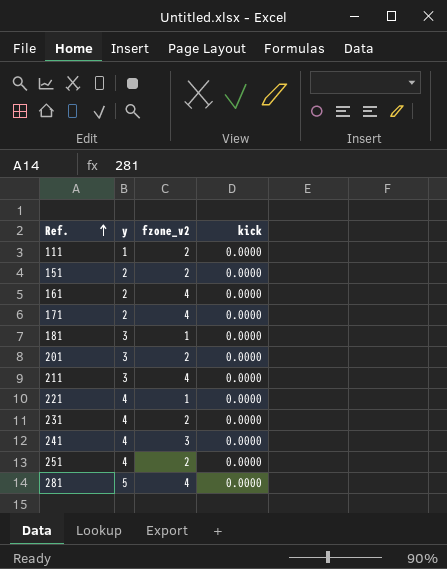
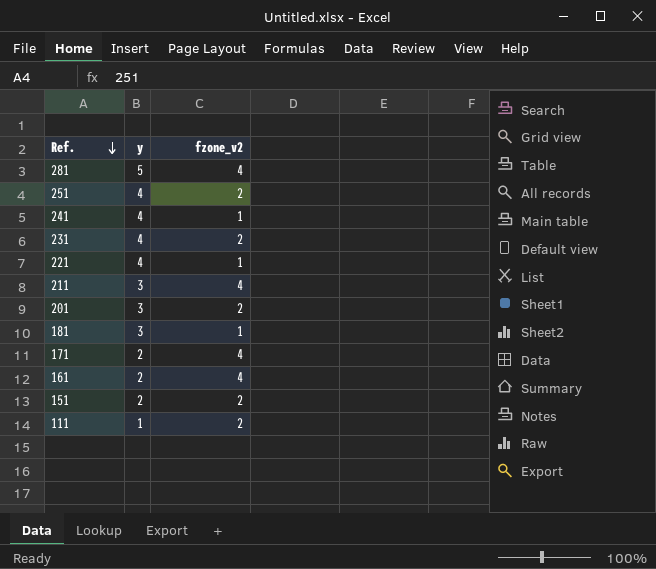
row order: Ref. ascending -> Ref. descending
column kick | position: 4 -> none
241 | fzone_v2: 3 -> 1

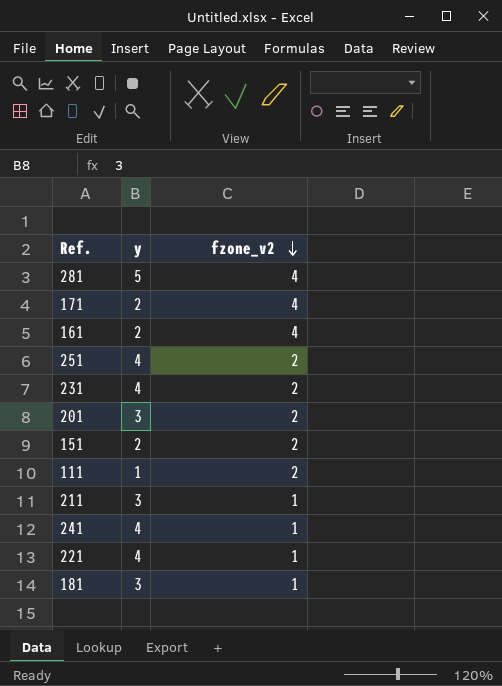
row order: Ref. descending -> fzone_v2 descending
211 | fzone_v2: 4 -> 1

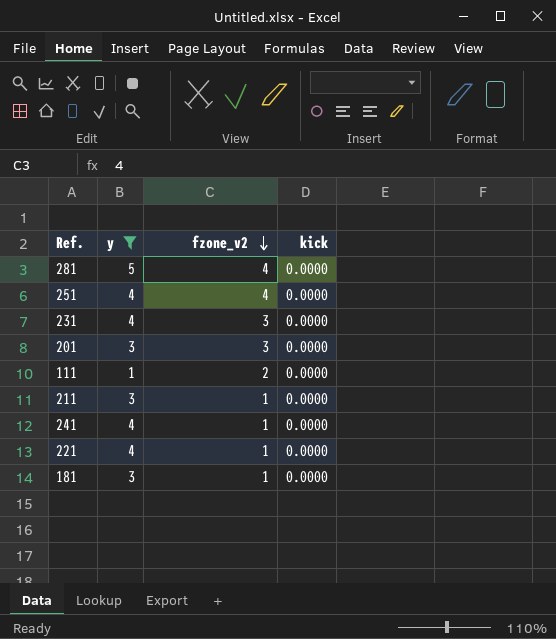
filter: none -> y != 2
column kick | position: none -> 4
251 | fzone_v2: 2 -> 4
231 | fzone_v2: 2 -> 3
201 | fzone_v2: 2 -> 3

